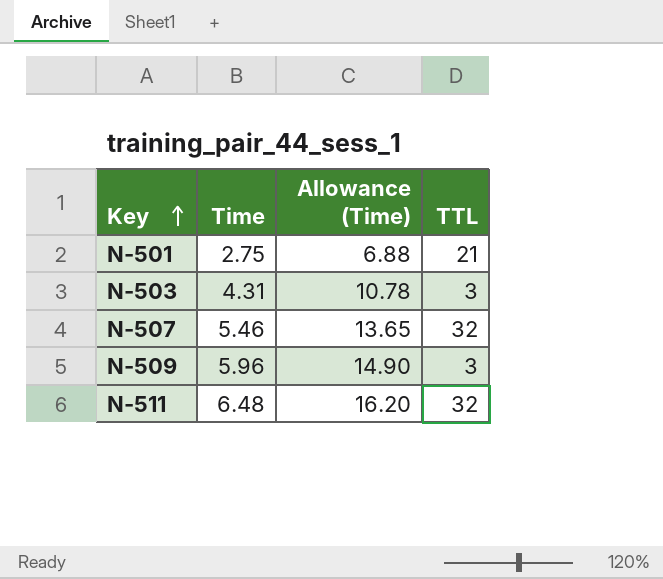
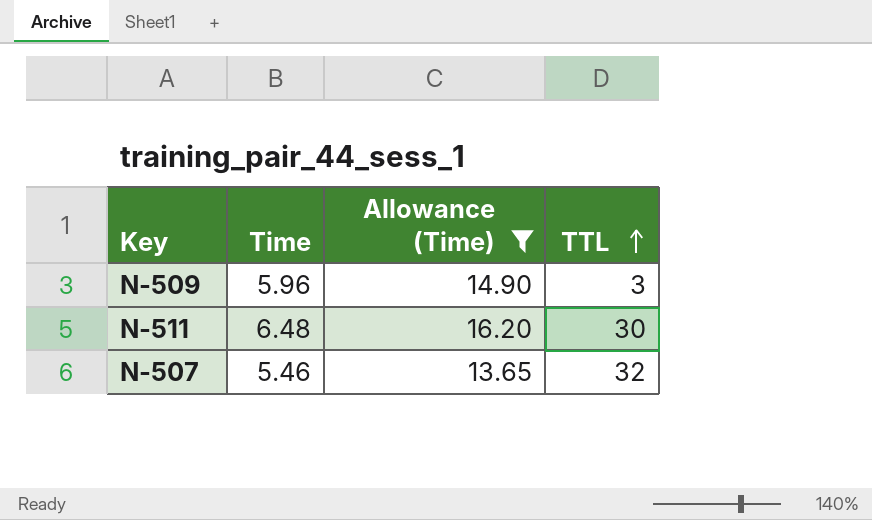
filter: none -> Allowance (Time) >= 13.65
row order: Key ascending -> TTL ascending
N-511 | TTL: 32 -> 30

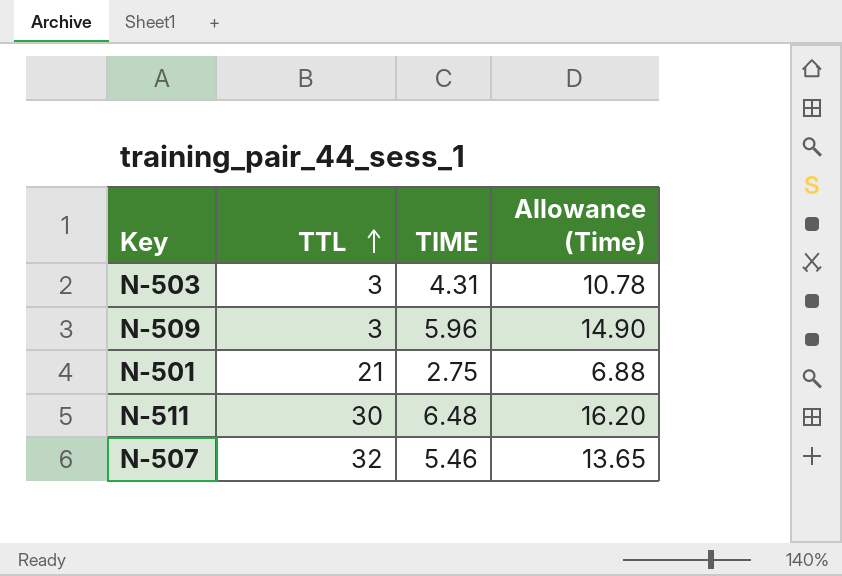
filter: Allowance (Time) >= 13.65 -> none
column TTL | position: 4 -> 2
column name: Time -> TIME

